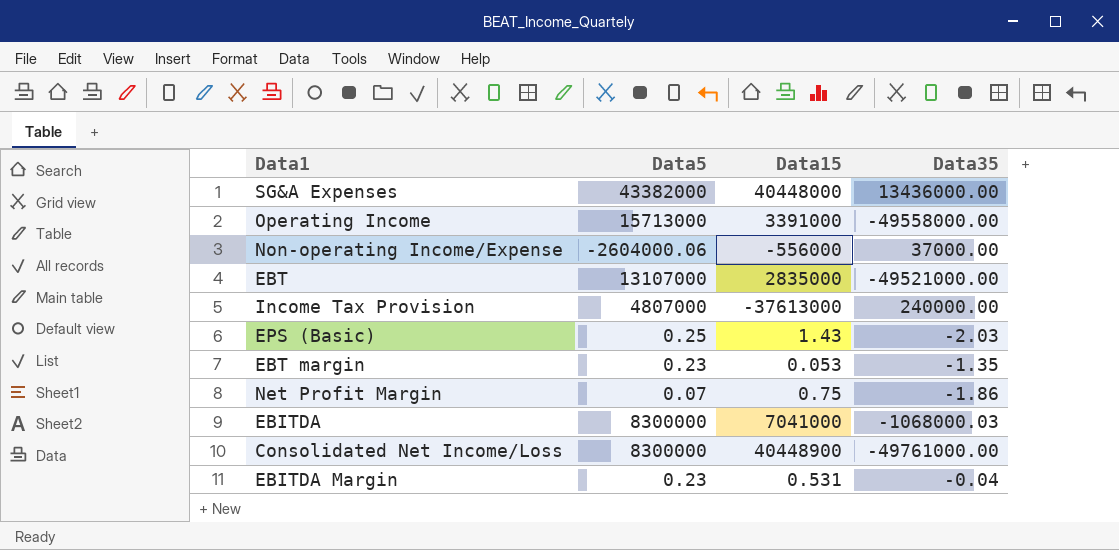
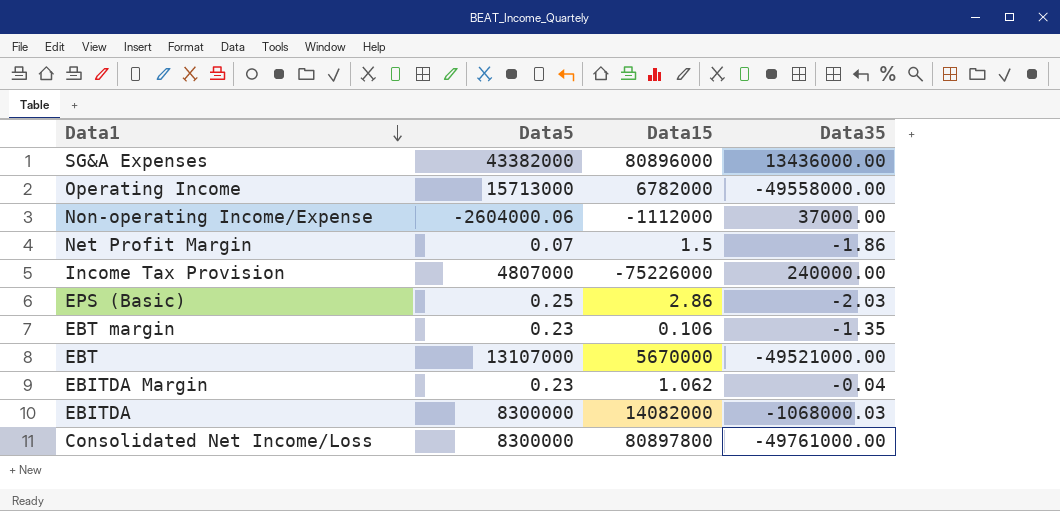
row order: none -> Data1 descending
SG&A Expenses | Data15: 40448000 -> 80896000
Operating Income | Data15: 3391000 -> 6782000
Non-operating Income/Expense | Data15: -556000 -> -1112000
Net Profit Margin | Data15: 0.75 -> 1.5
Income Tax Provision | Data15: -37613000 -> -75226000
EPS (Basic) | Data15: 1.43 -> 2.86
EBT margin | Data15: 0.053 -> 0.106
EBT | Data15: 2835000 -> 5670000
EBITDA Margin | Data15: 0.531 -> 1.062
EBITDA | Data15: 7041000 -> 14082000
Consolidated Net Income/Loss | Data15: 40448900 -> 80897800

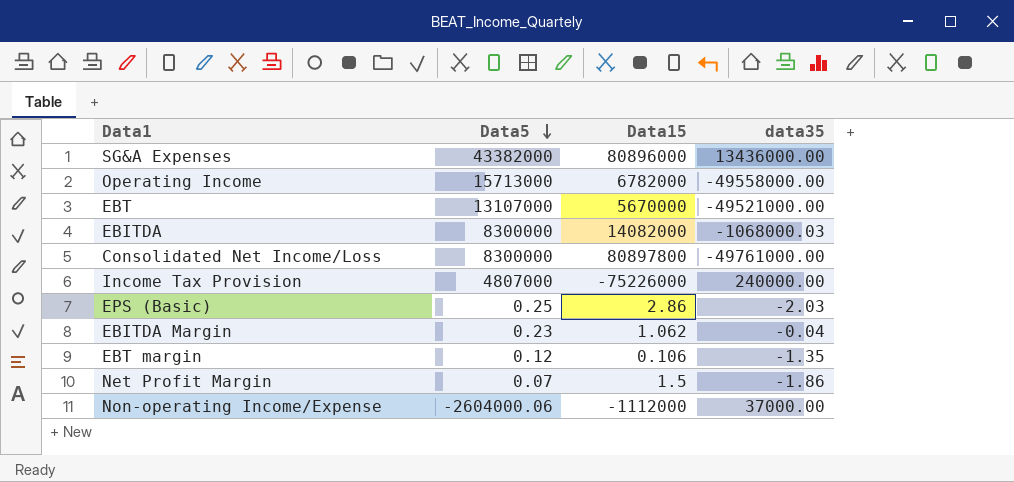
row order: Data1 descending -> Data5 descending
column name: Data35 -> data35
EBT margin | Data5: 0.23 -> 0.12

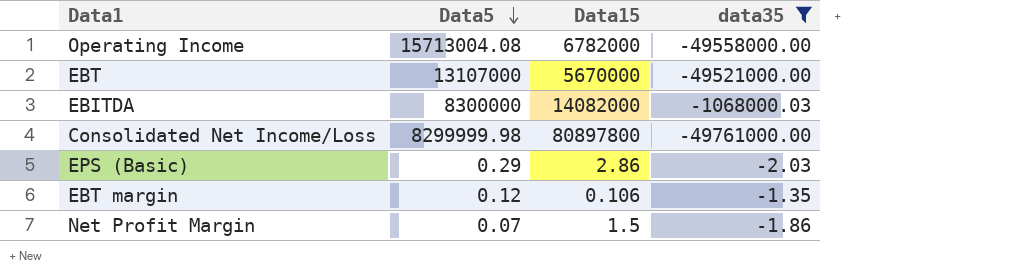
filter: none -> data35 <= -1.35
Operating Income | Data5: 15713000 -> 15713004.08
Consolidated Net Income/Loss | Data5: 8300000 -> 8299999.98
EPS (Basic) | Data5: 0.25 -> 0.29

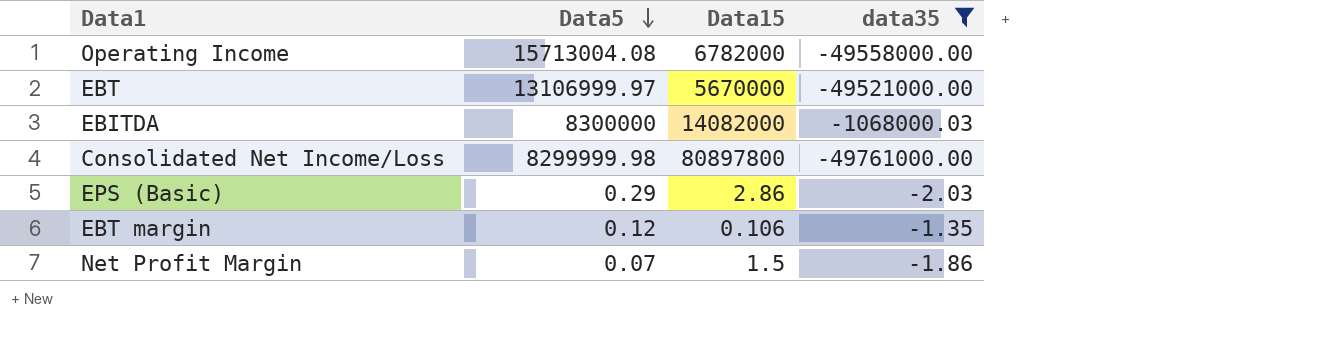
EBT | Data5: 13107000 -> 13106999.97

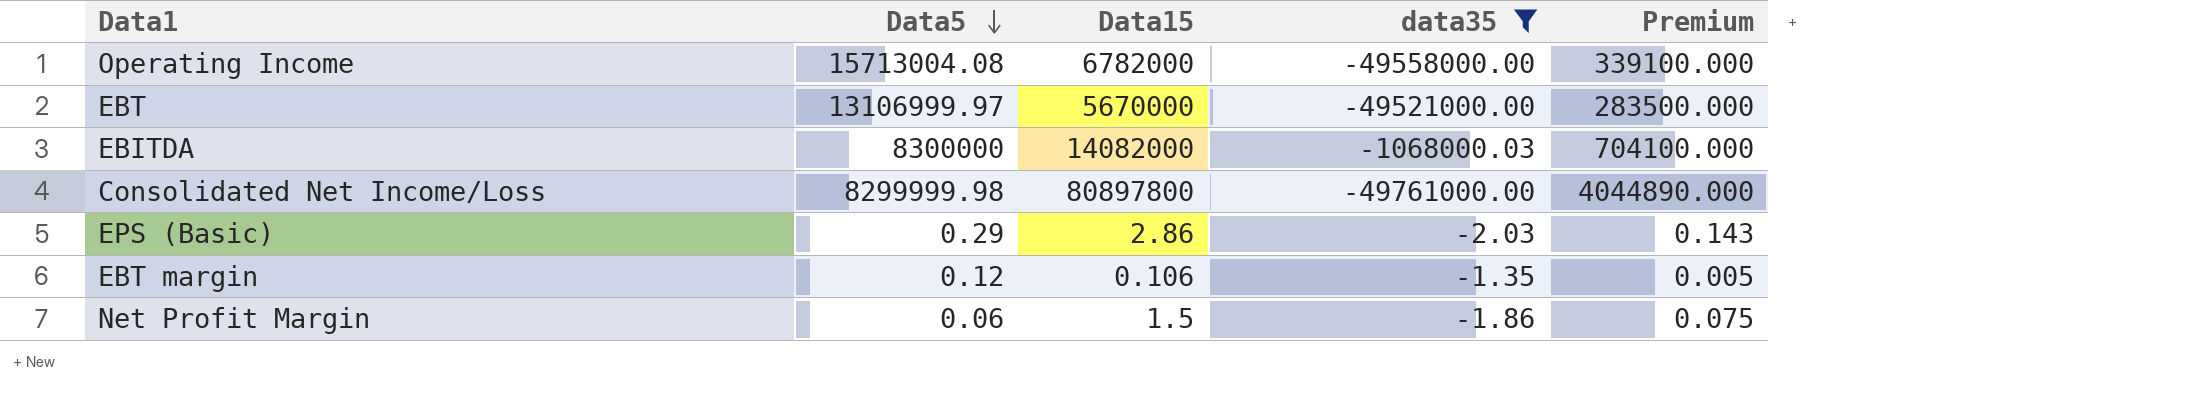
column Premium | formula: none -> [Data15] * 0.05
Net Profit Margin | Data5: 0.07 -> 0.06

